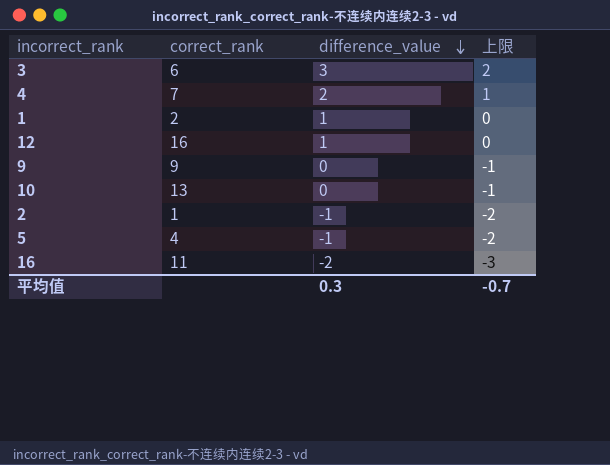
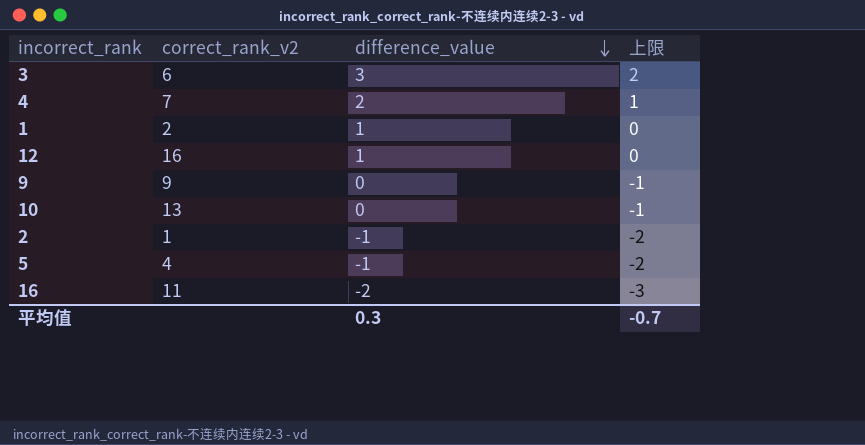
column name: correct_rank -> correct_rank_v2

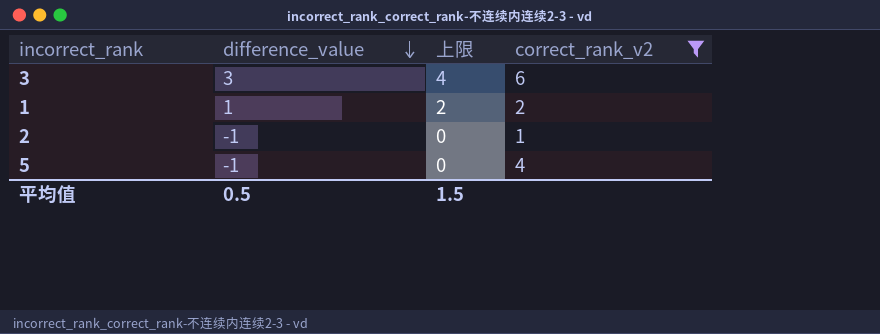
filter: none -> correct_rank_v2 <= 6
column 上限 | formula: [difference_value] - 1 -> [difference_value] + 1
column correct_rank_v2 | position: 2 -> 4
平均值 | difference_value: 0.3 -> 0.5
平均值 | 上限: -0.7 -> 1.5

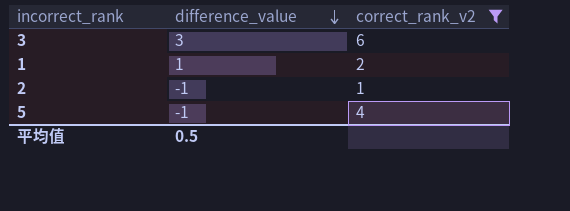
column 上限 | formula: [difference_value] + 1 -> none

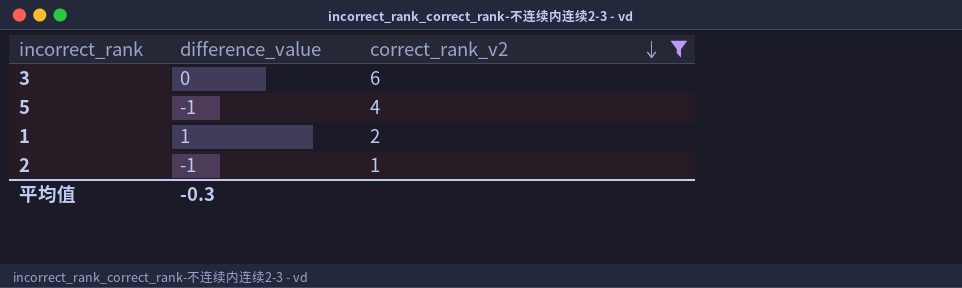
row order: difference_value descending -> correct_rank_v2 descending
3 | difference_value: 3 -> 0
平均值 | difference_value: 0.5 -> -0.3

